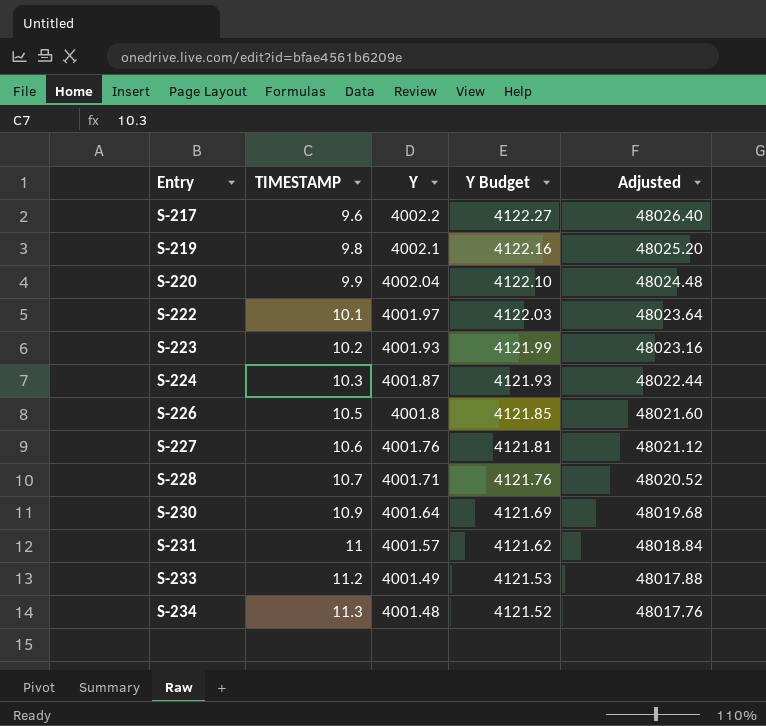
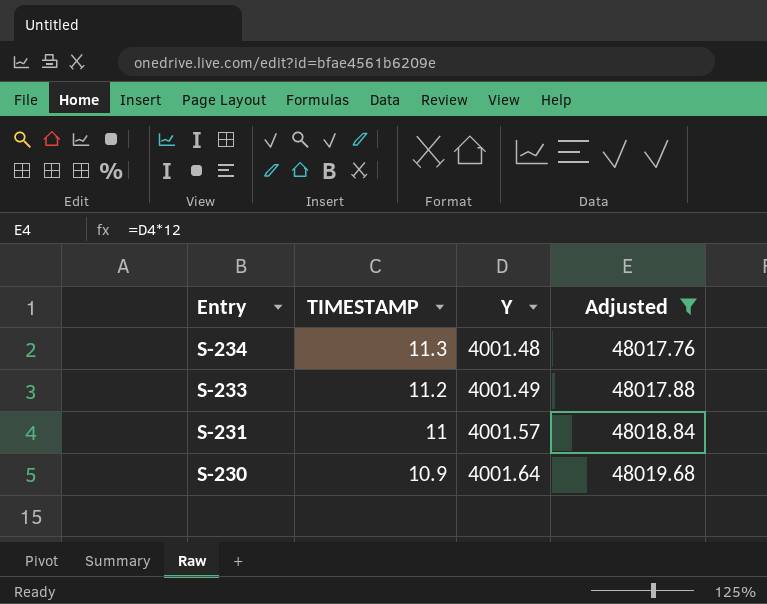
filter: none -> Adjusted <= 48019.68
row order: Entry ascending -> Entry descending
column Y Budget | formula: [Y] * 1.03 -> none

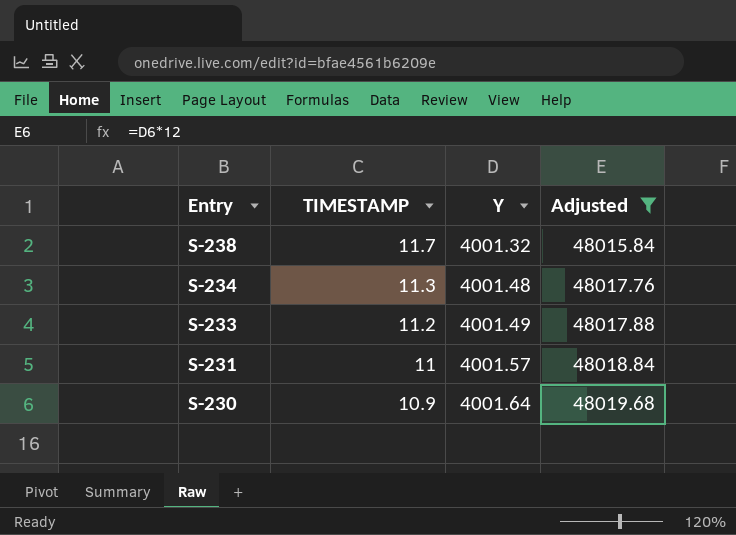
row S-238: none -> 11.7 | 4001.32 | 48015.84

